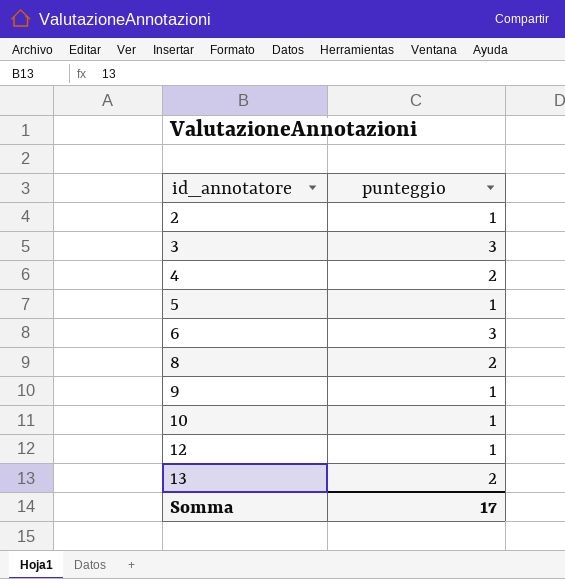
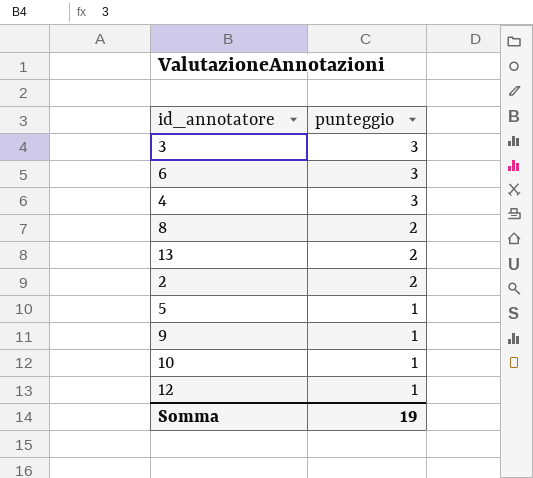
row order: id_annotatore ascending -> punteggio descending
4 | punteggio: 2 -> 3
2 | punteggio: 1 -> 2
Somma | punteggio: 17 -> 19

